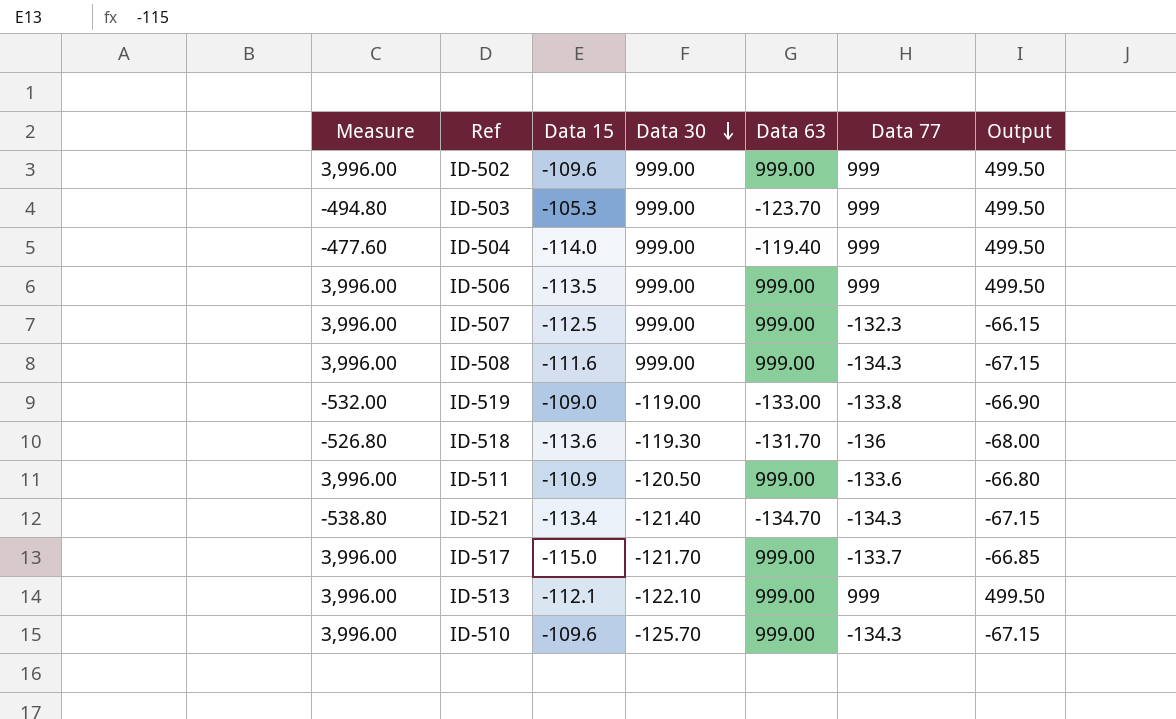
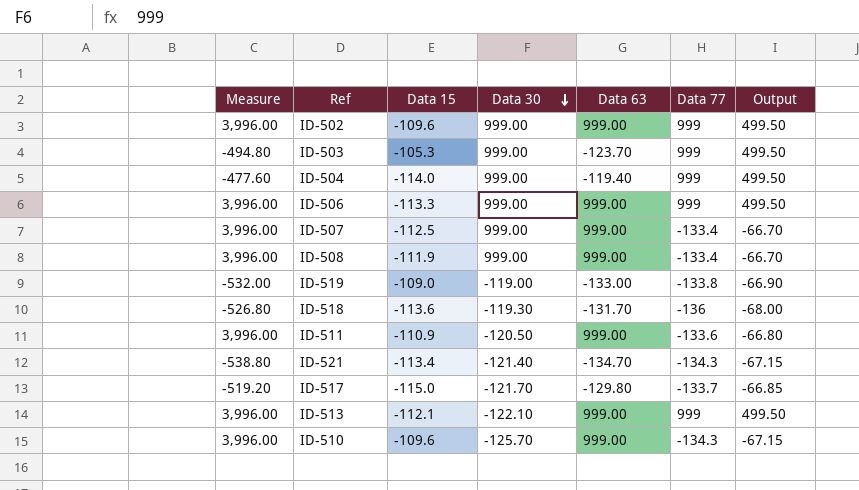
ID-506 | Data 15: -113.5 -> -113.3
ID-507 | Data 77: -132.3 -> -133.4
ID-507 | Output: -66.15 -> -66.70
ID-508 | Data 15: -111.6 -> -111.9
ID-508 | Data 77: -134.3 -> -133.4
ID-508 | Output: -67.15 -> -66.70
ID-517 | Measure: 3,996.00 -> -519.20
ID-517 | Data 63: 999.00 -> -129.80

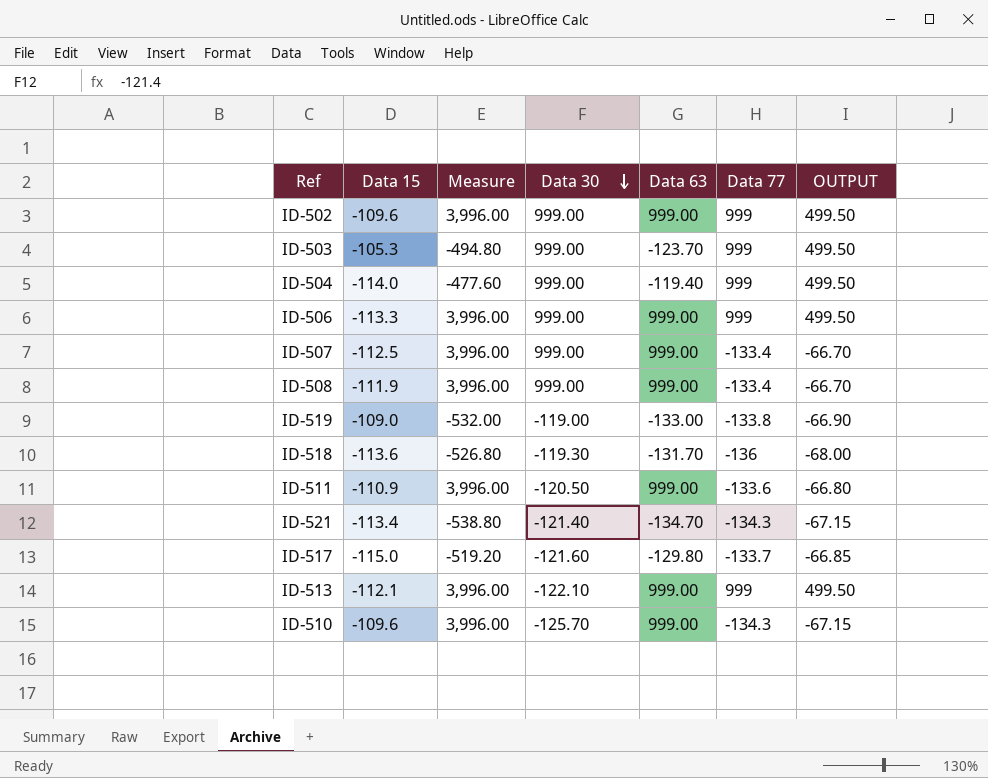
column Measure | position: 1 -> 3
column name: Output -> OUTPUT
ID-517 | Data 30: -121.70 -> -121.60

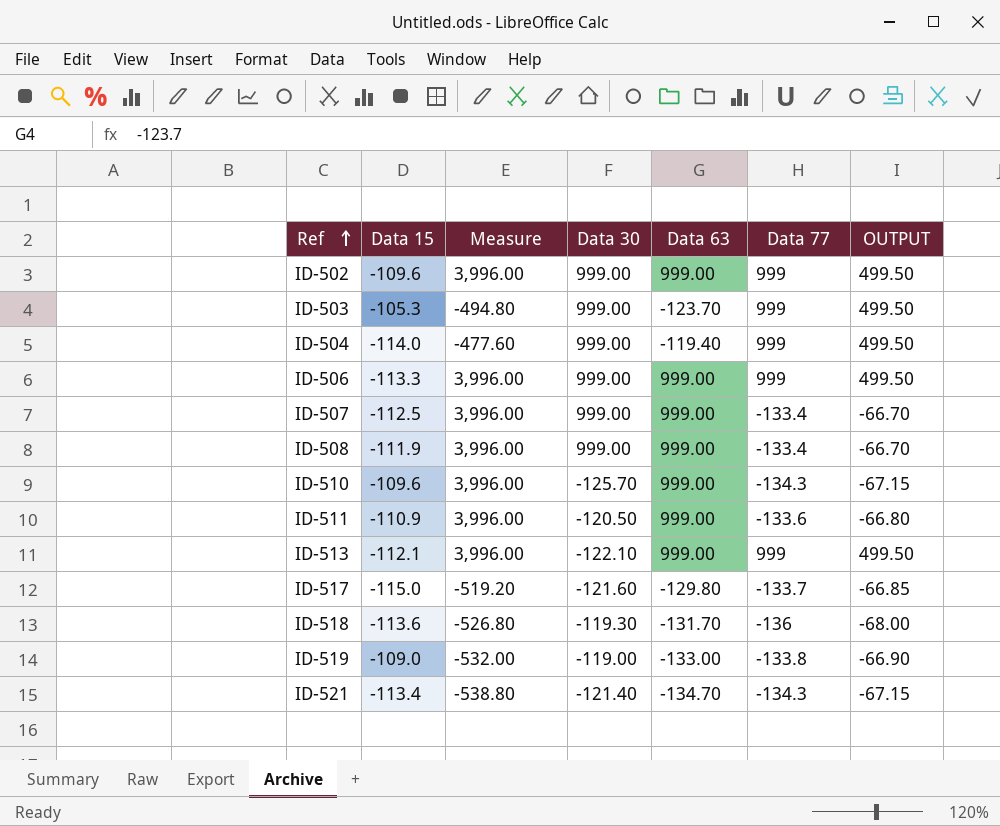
row order: Data 30 descending -> Ref ascending

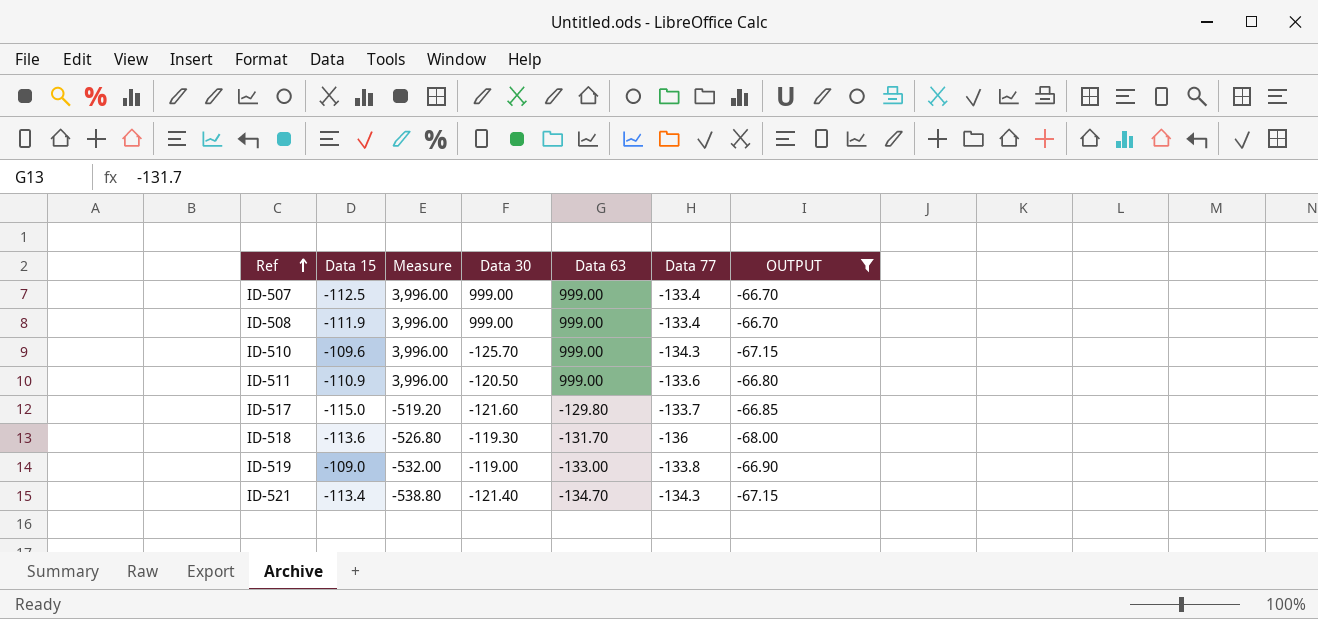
filter: none -> OUTPUT != 499.50

